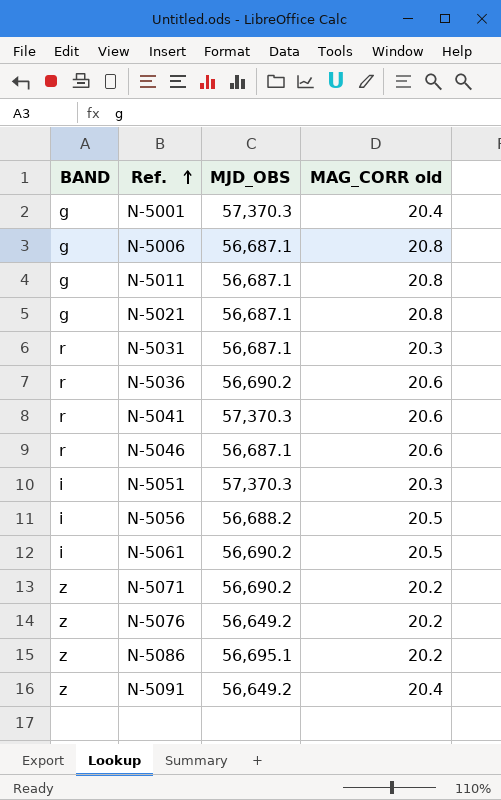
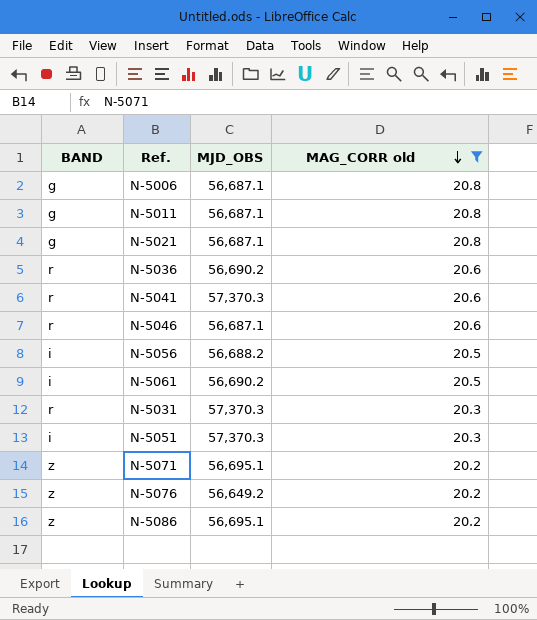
filter: none -> MAG_CORR old != 20.4
row order: Ref. ascending -> MAG_CORR old descending
N-5031 | MJD_OBS: 56,687.1 -> 57,370.3
N-5071 | MJD_OBS: 56,690.2 -> 56,695.1

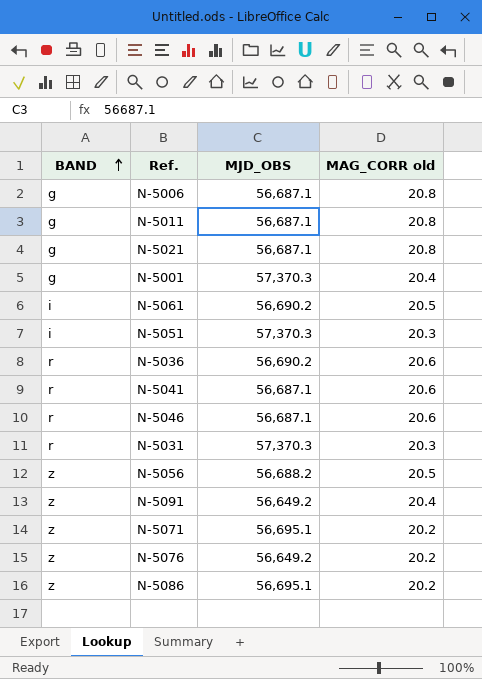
filter: MAG_CORR old != 20.4 -> none
row order: MAG_CORR old descending -> BAND ascending
N-5041 | MJD_OBS: 57,370.3 -> 56,687.1
N-5056 | BAND: i -> z

